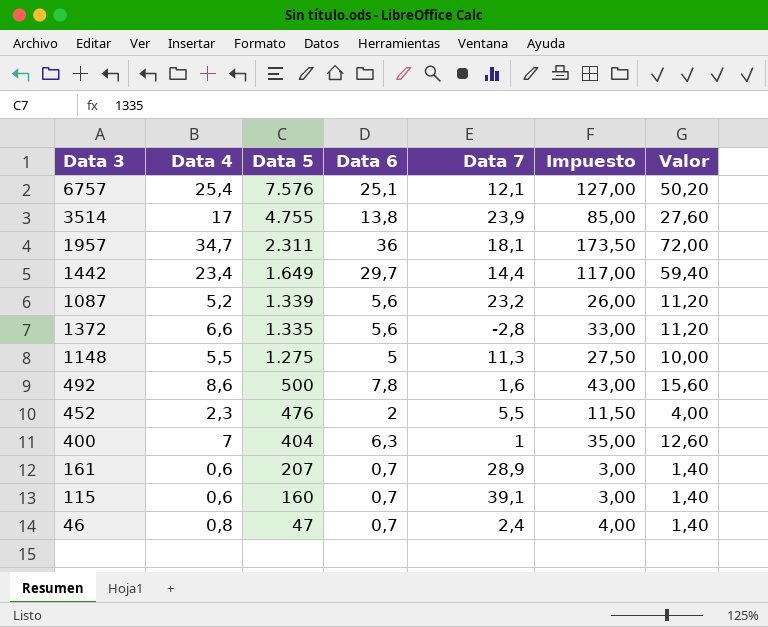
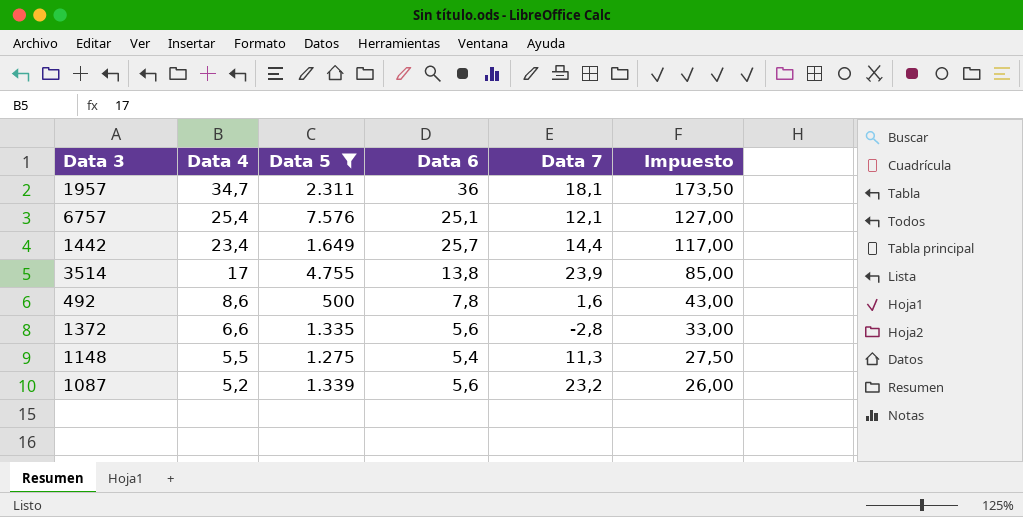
filter: none -> Data 5 >= 500
row order: Data 5 descending -> Data 4 descending
column Valor | formula: [Data 6] * 2 -> none
1442 | Data 6: 29,7 -> 25,7
1148 | Data 6: 5 -> 5,4

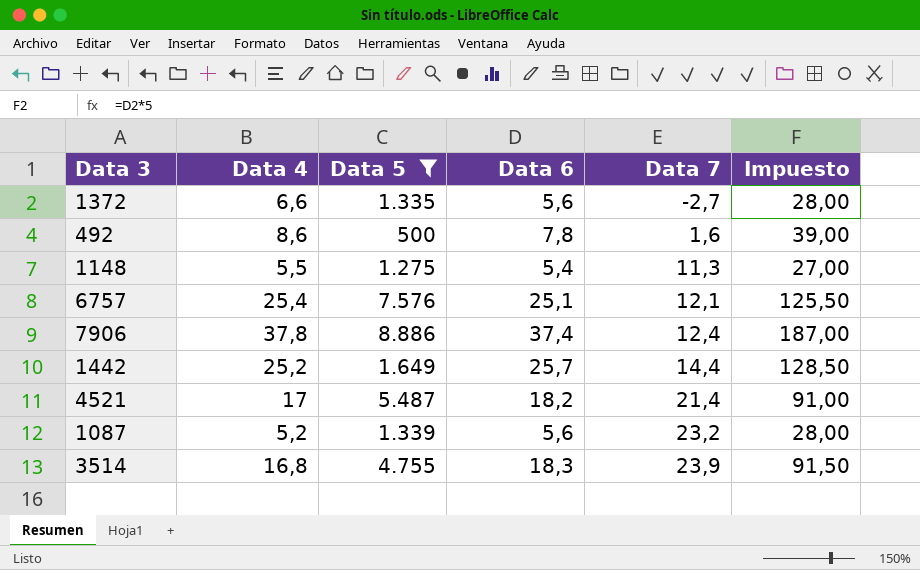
row order: Data 4 descending -> Data 7 ascending
column Impuesto | formula: [Data 4] * 5 -> [Data 6] * 5
row 1957: 34,7 | 2.311 | 36 | 18,1 | 173,50 -> none
1372 | Data 7: -2,8 -> -2,7
row 7906: none -> 37,8 | 8.886 | 37,4 | 12,4 | 187,00
1442 | Data 4: 23,4 -> 25,2
row 4521: none -> 17 | 5.487 | 18,2 | 21,4 | 91,00
3514 | Data 4: 17 -> 16,8
3514 | Data 6: 13,8 -> 18,3

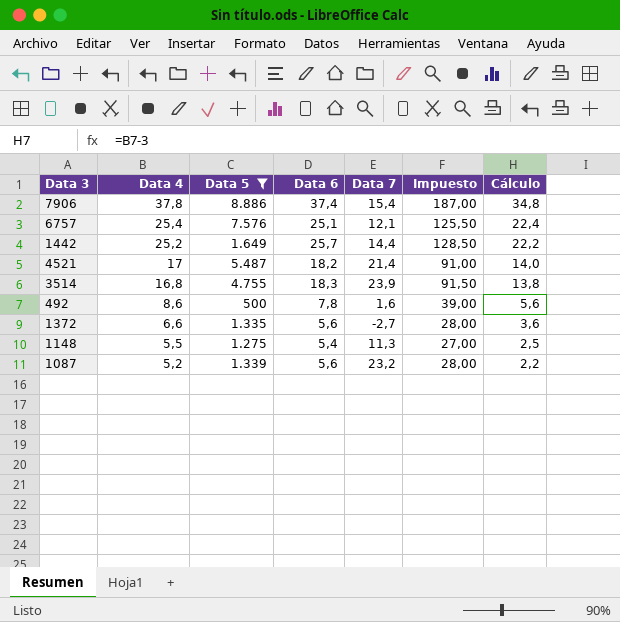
row order: Data 7 ascending -> Data 4 descending
column Cálculo | formula: none -> [Data 4] - 3
7906 | Data 7: 12,4 -> 15,4

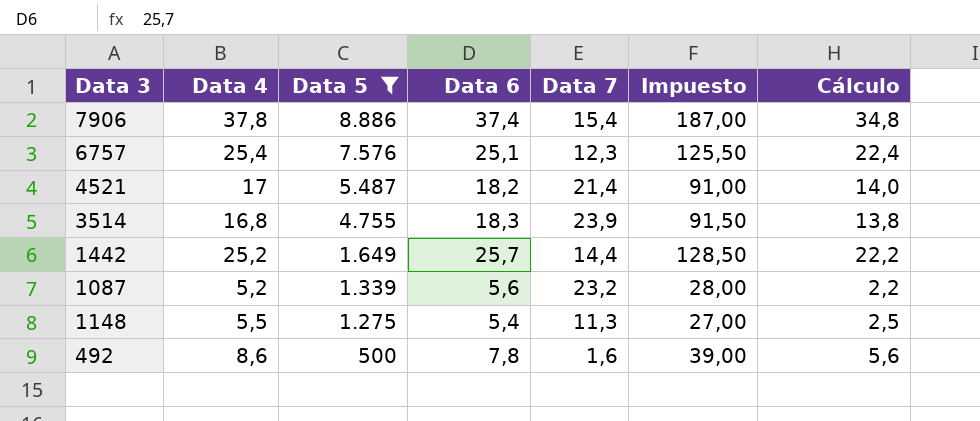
row order: Data 4 descending -> Data 5 descending
row 1372: 6,6 | 1.335 | 5,6 | -2,7 | 28,00 | 3,6 -> none
6757 | Data 7: 12,1 -> 12,3

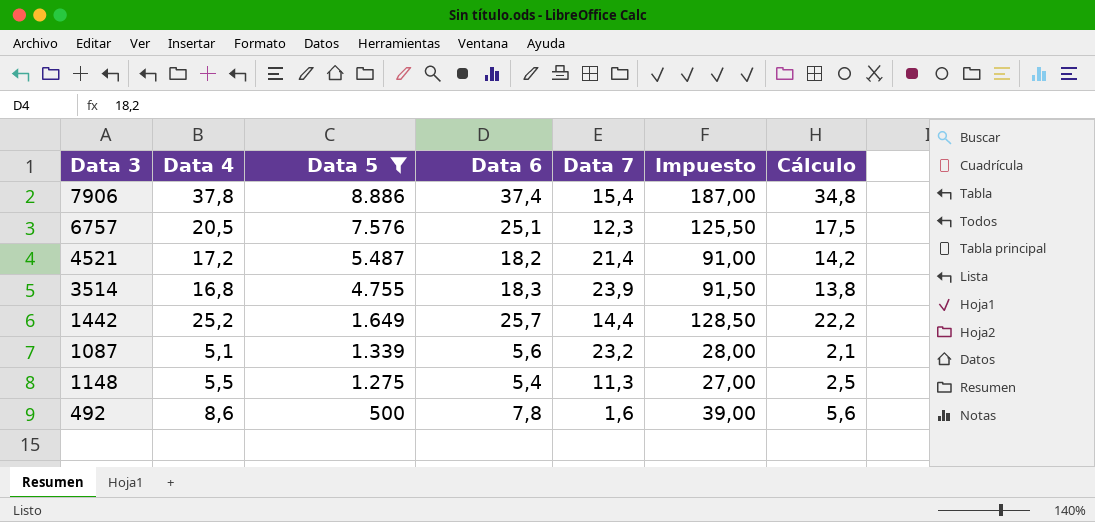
6757 | Data 4: 25,4 -> 20,5
6757 | Cálculo: 22,4 -> 17,5
4521 | Data 4: 17 -> 17,2
4521 | Cálculo: 14,0 -> 14,2
1087 | Data 4: 5,2 -> 5,1
1087 | Cálculo: 2,2 -> 2,1

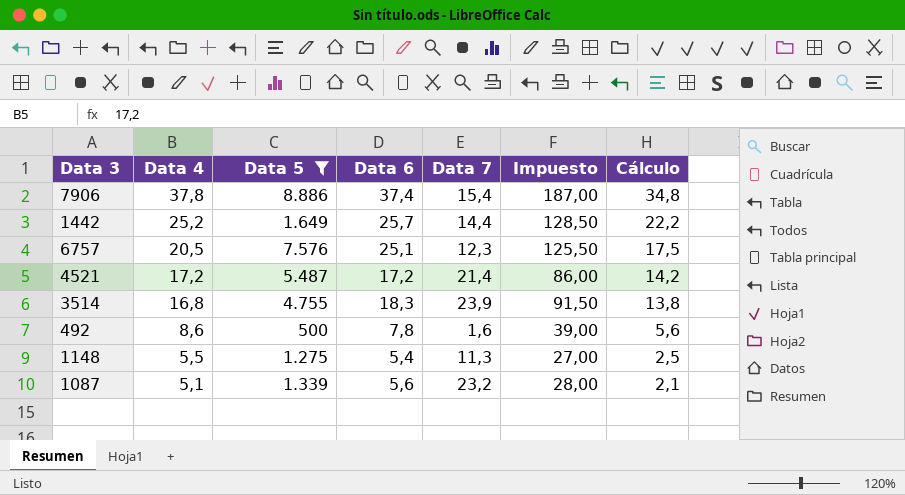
row order: Data 5 descending -> Data 4 descending
4521 | Data 6: 18,2 -> 17,2
4521 | Impuesto: 91,00 -> 86,00

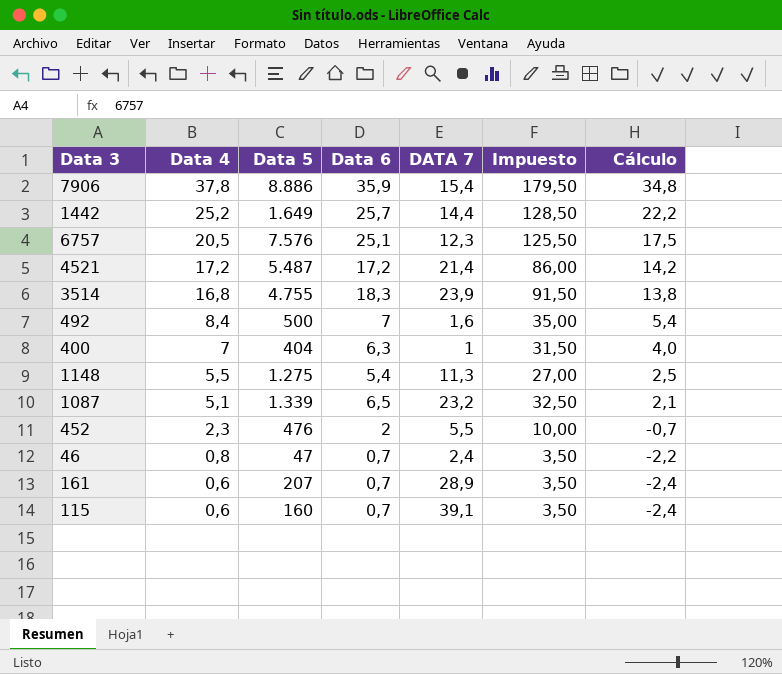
filter: Data 5 >= 500 -> none
column name: Data 7 -> DATA 7
7906 | Data 6: 37,4 -> 35,9
7906 | Impuesto: 187,00 -> 179,50
492 | Data 4: 8,6 -> 8,4
492 | Data 6: 7,8 -> 7
492 | Impuesto: 39,00 -> 35,00
492 | Cálculo: 5,6 -> 5,4
1087 | Data 6: 5,6 -> 6,5
1087 | Impuesto: 28,00 -> 32,50

